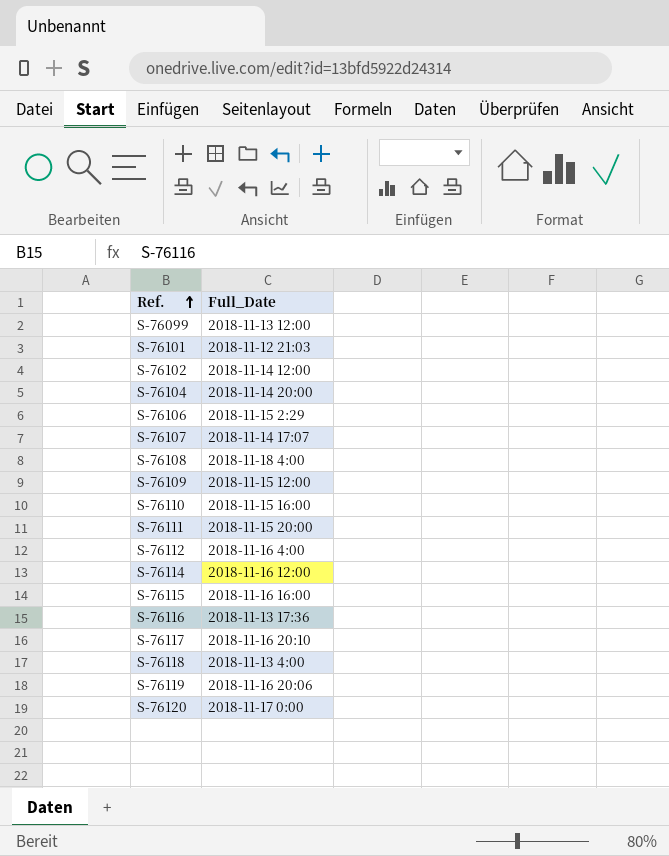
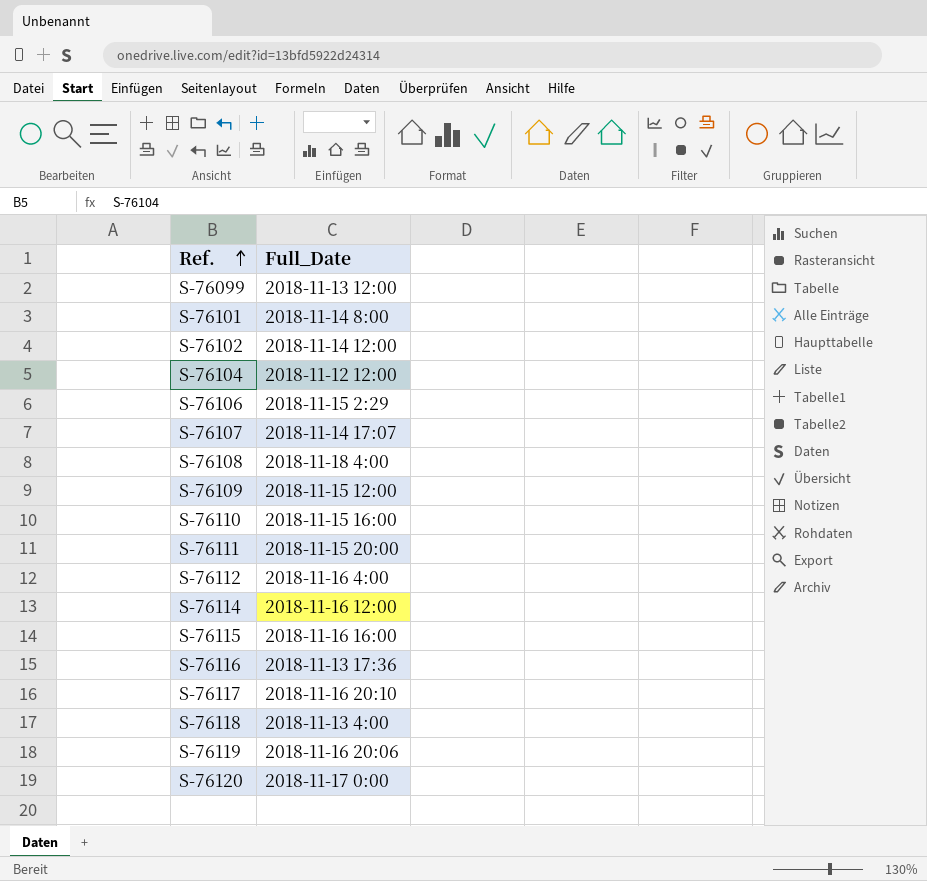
S-76101 | Full_Date: 2018-11-12 21:03 -> 2018-11-14 8:00
S-76104 | Full_Date: 2018-11-14 20:00 -> 2018-11-12 12:00

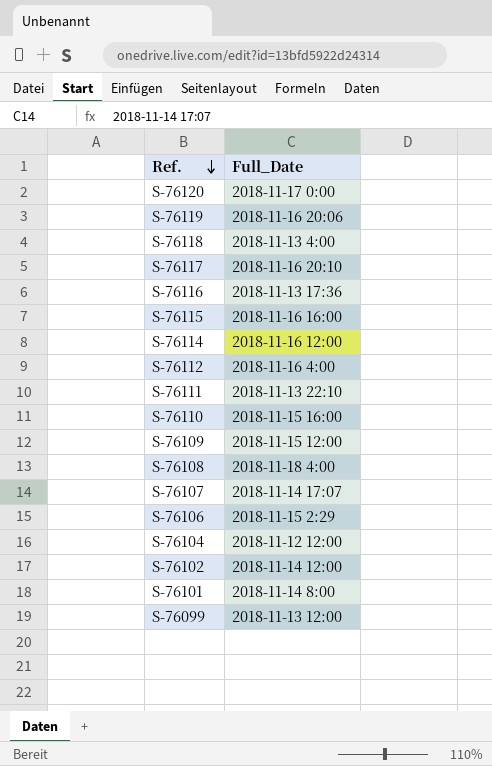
row order: Ref. ascending -> Ref. descending
S-76111 | Full_Date: 2018-11-15 20:00 -> 2018-11-13 22:10

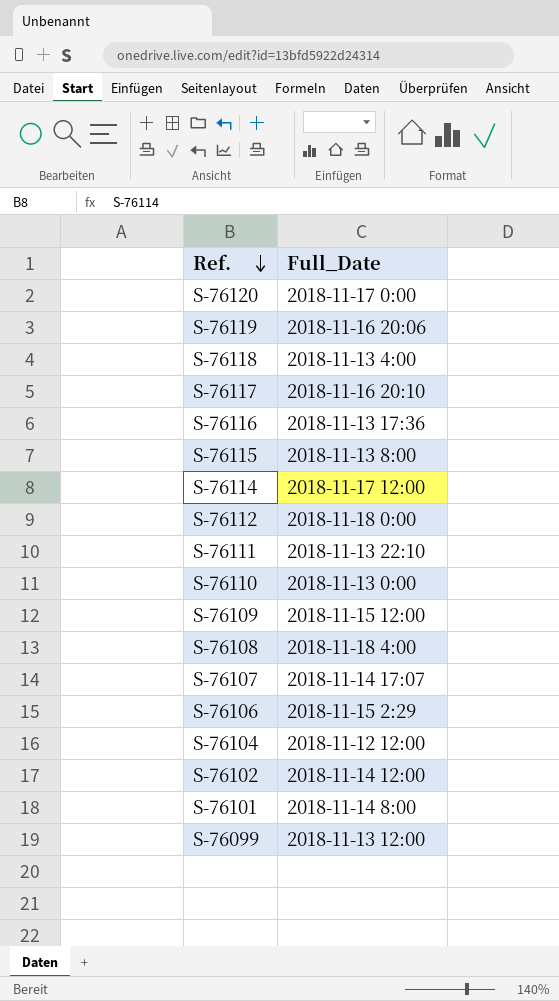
S-76115 | Full_Date: 2018-11-16 16:00 -> 2018-11-13 8:00
S-76114 | Full_Date: 2018-11-16 12:00 -> 2018-11-17 12:00
S-76112 | Full_Date: 2018-11-16 4:00 -> 2018-11-18 0:00
S-76110 | Full_Date: 2018-11-15 16:00 -> 2018-11-13 0:00

